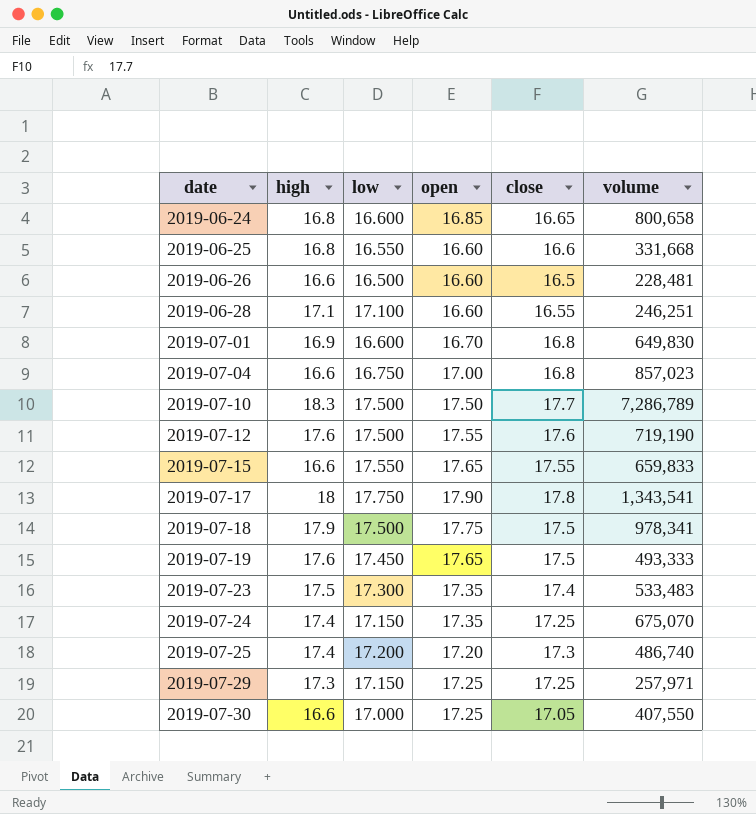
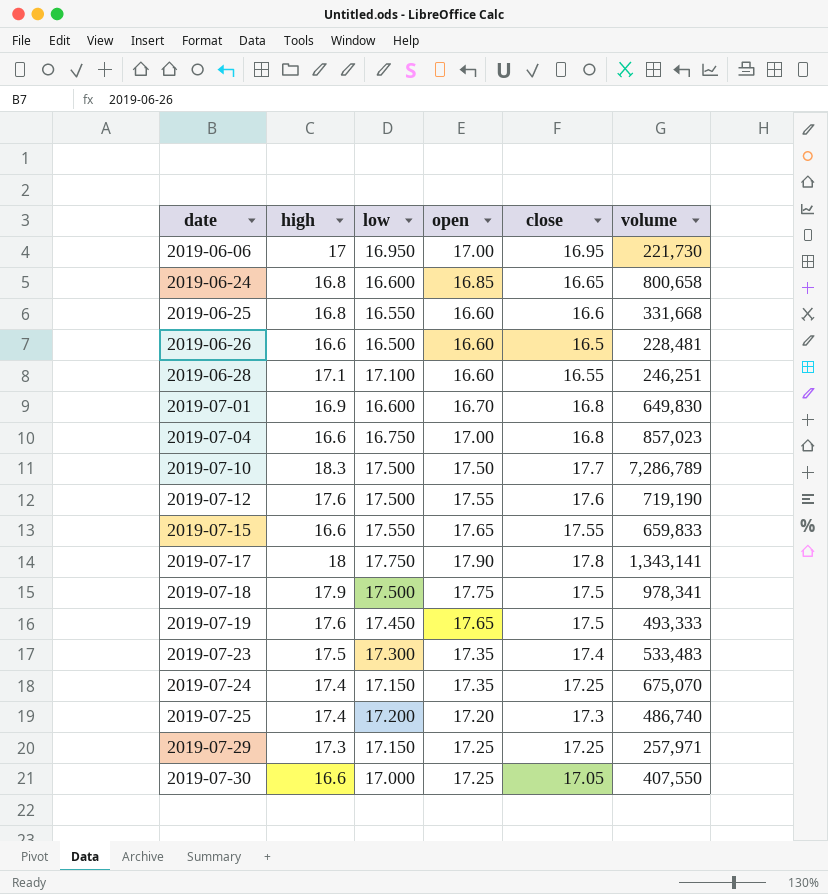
row 2019-06-06: none -> 17 | 16.950 | 17.00 | 16.95 | 221,730
2019-07-17 | volume: 1,343,541 -> 1,343,141

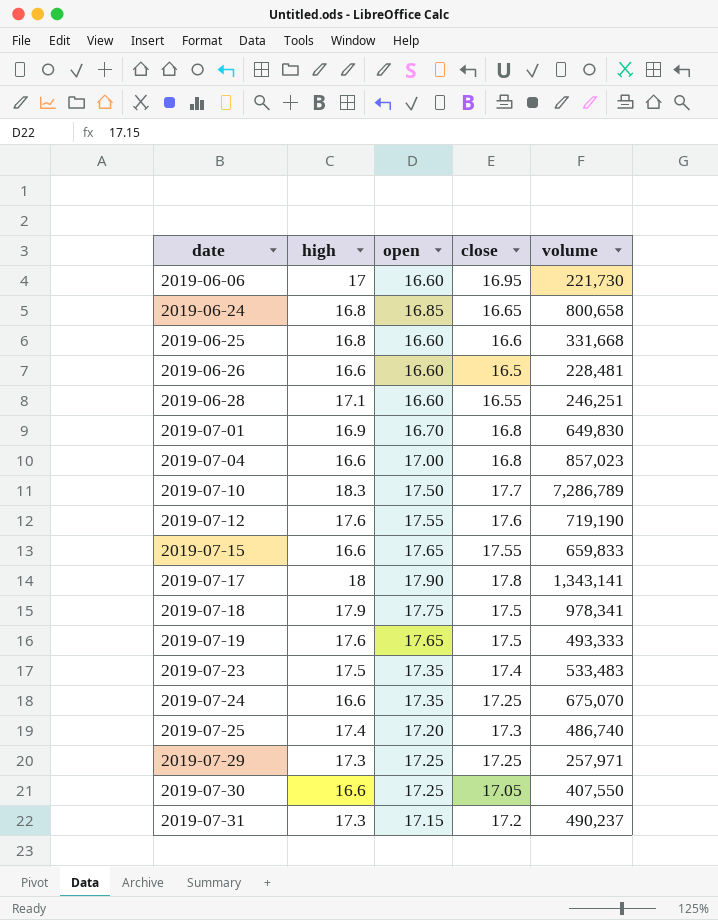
column low | position: 3 -> none
2019-06-06 | open: 17.00 -> 16.60
2019-07-24 | high: 17.4 -> 16.6
row 2019-07-31: none -> 17.3 | 17.15 | 17.2 | 490,237

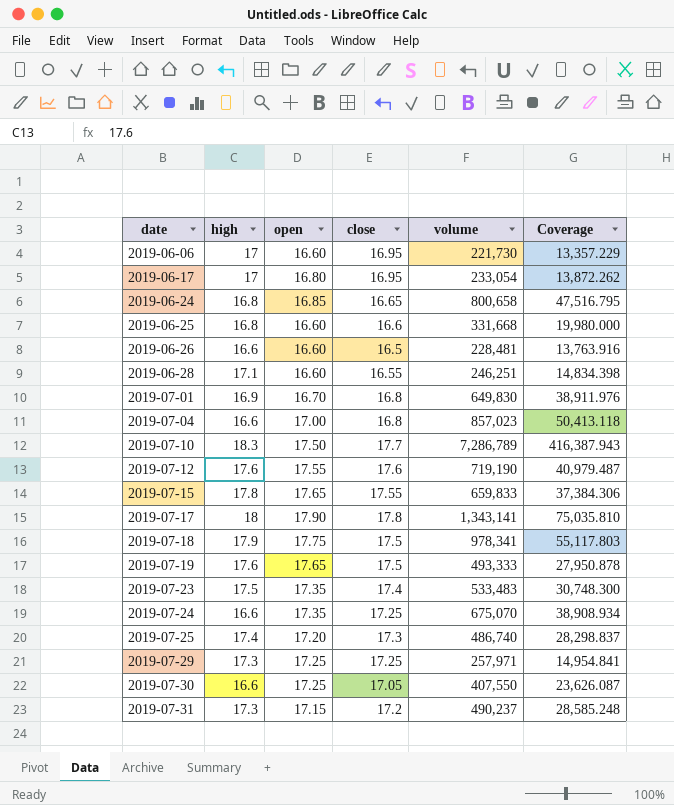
column Coverage | formula: none -> [volume] / [open]
row 2019-06-17: none -> 17 | 16.80 | 16.95 | 233,054 | 13,872.262
2019-07-15 | high: 16.6 -> 17.8

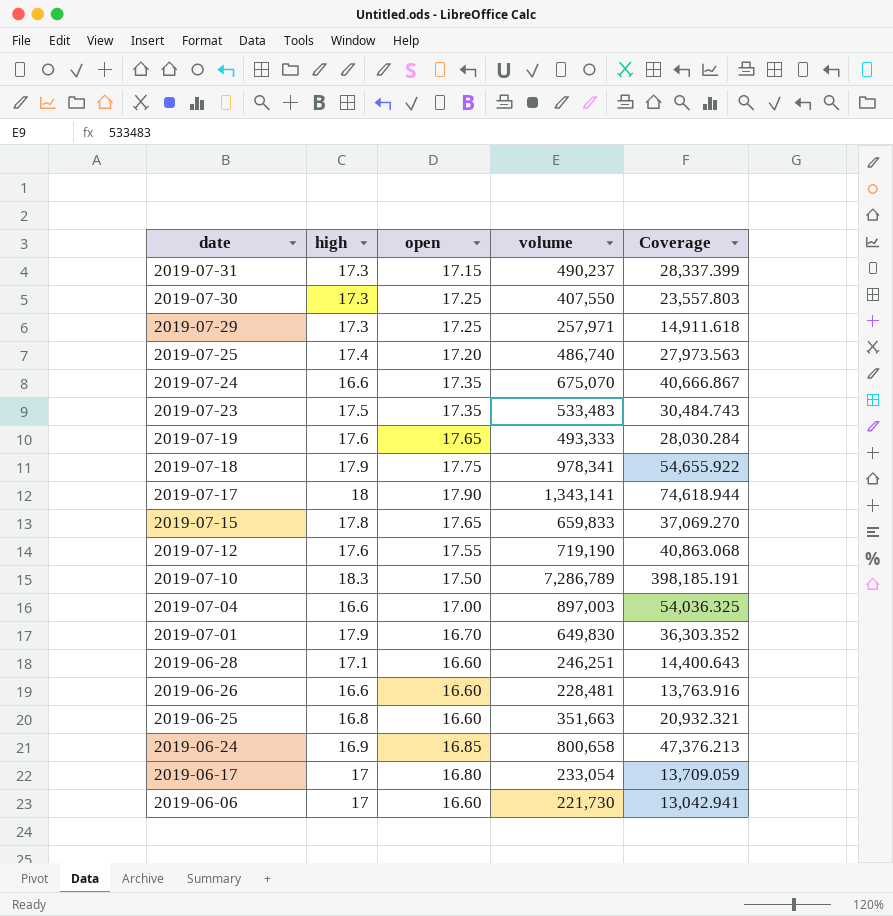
row order: date ascending -> date descending
column close | position: 4 -> none
column Coverage | formula: [volume] / [open] -> [volume] / [high]
2019-07-30 | high: 16.6 -> 17.3
2019-07-04 | volume: 857,023 -> 897,003
2019-07-01 | high: 16.9 -> 17.9
2019-06-25 | volume: 331,668 -> 351,663
2019-06-24 | high: 16.8 -> 16.9

